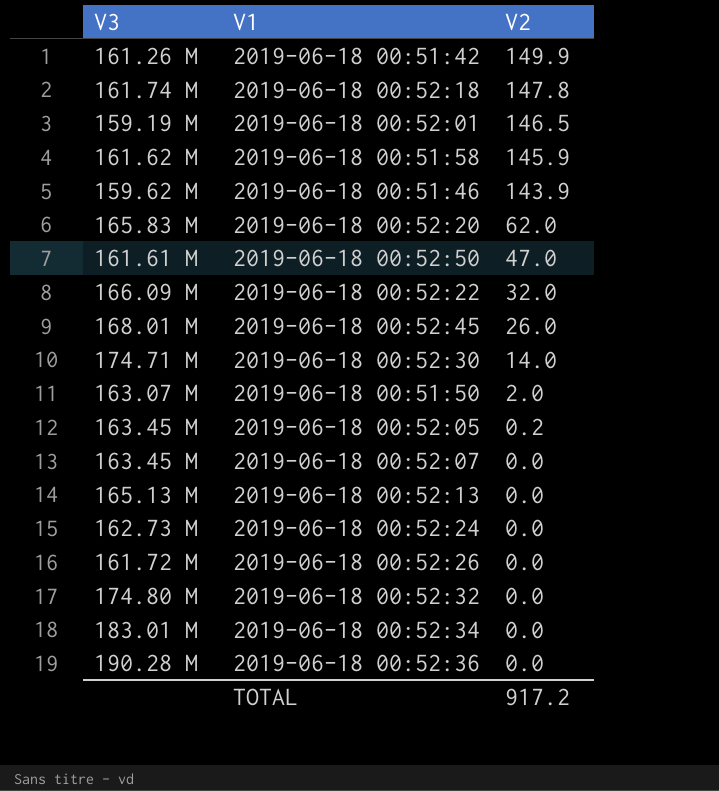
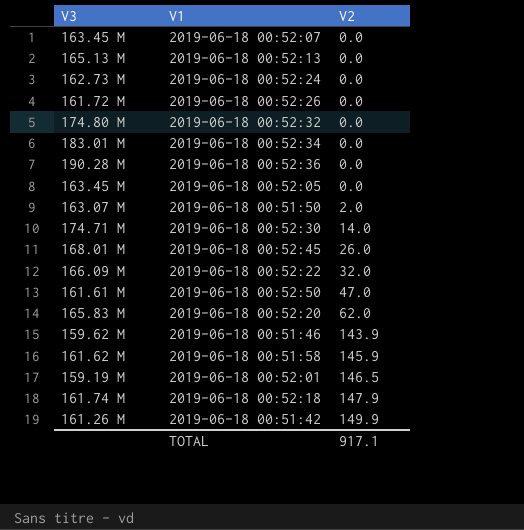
row order: V2 descending -> V2 ascending
2019-06-18 00:52:05 | V2: 0.2 -> 0.0
2019-06-18 00:52:18 | V2: 147.8 -> 147.9
TOTAL | V2: 917.2 -> 917.1

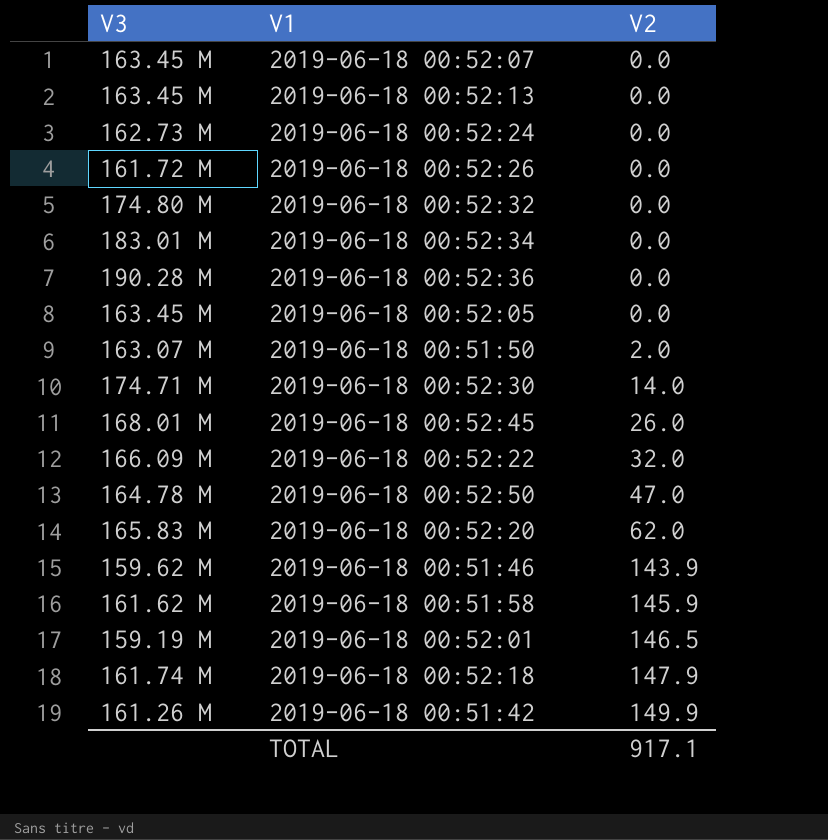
2019-06-18 00:52:13 | V3: 165.13 M -> 163.45 M
2019-06-18 00:52:50 | V3: 161.61 M -> 164.78 M

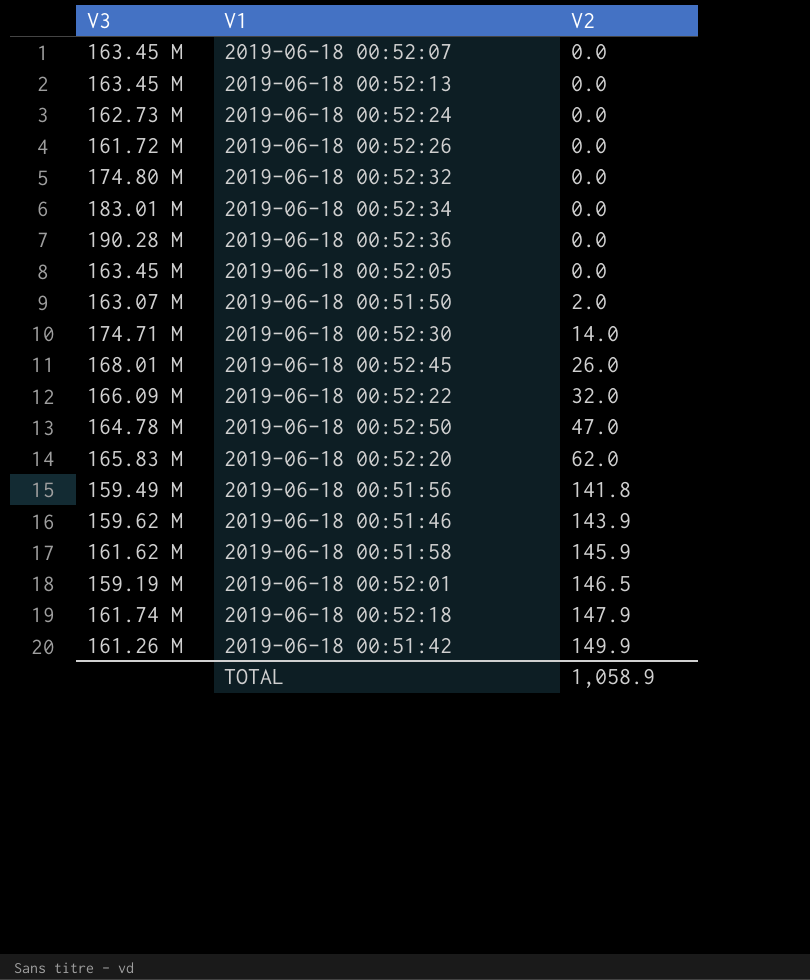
row 2019-06-18 00:51:56: none -> 159.49 M | 141.8
TOTAL | V2: 917.1 -> 1,058.9

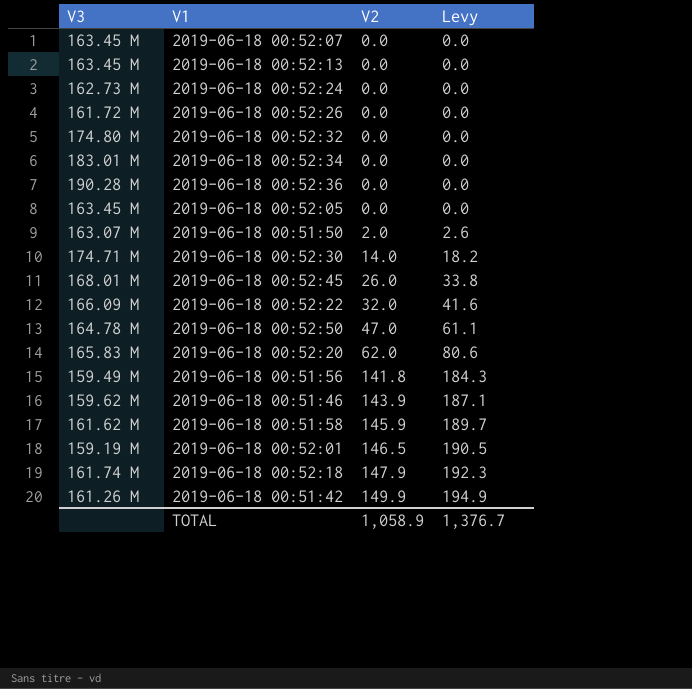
column Levy | formula: none -> [V2] * 1.3

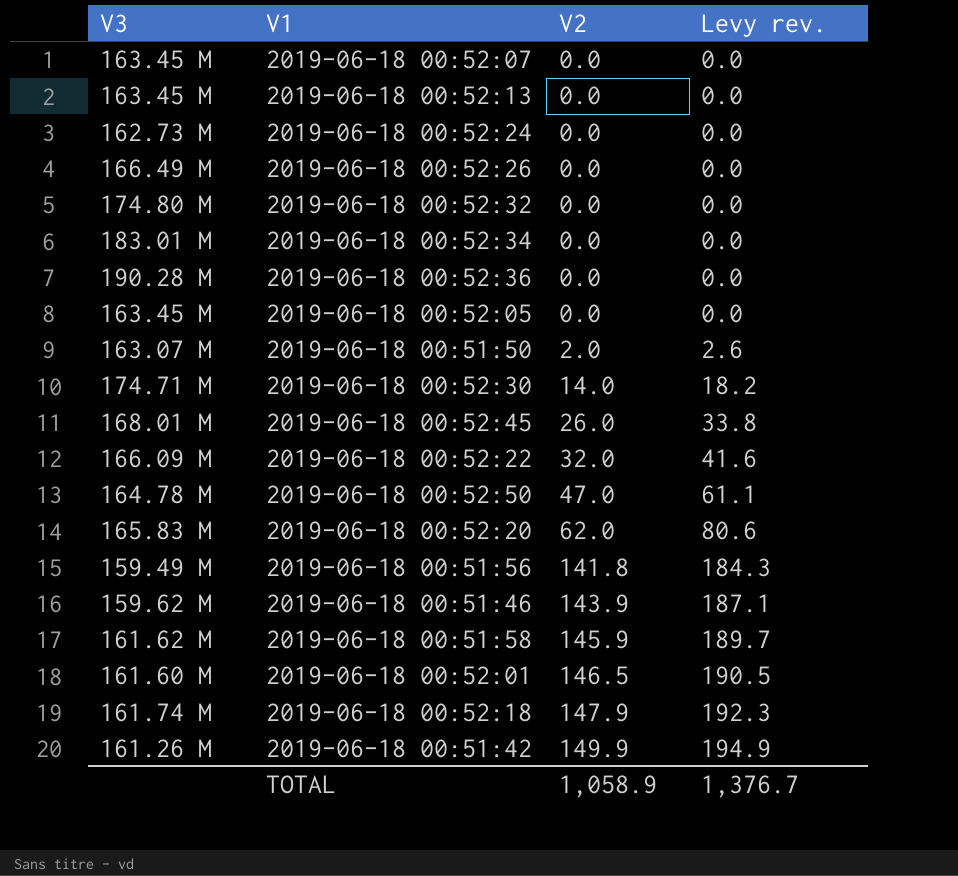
column name: Levy -> Levy rev.
2019-06-18 00:52:26 | V3: 161.72 M -> 166.49 M
2019-06-18 00:52:01 | V3: 159.19 M -> 161.60 M

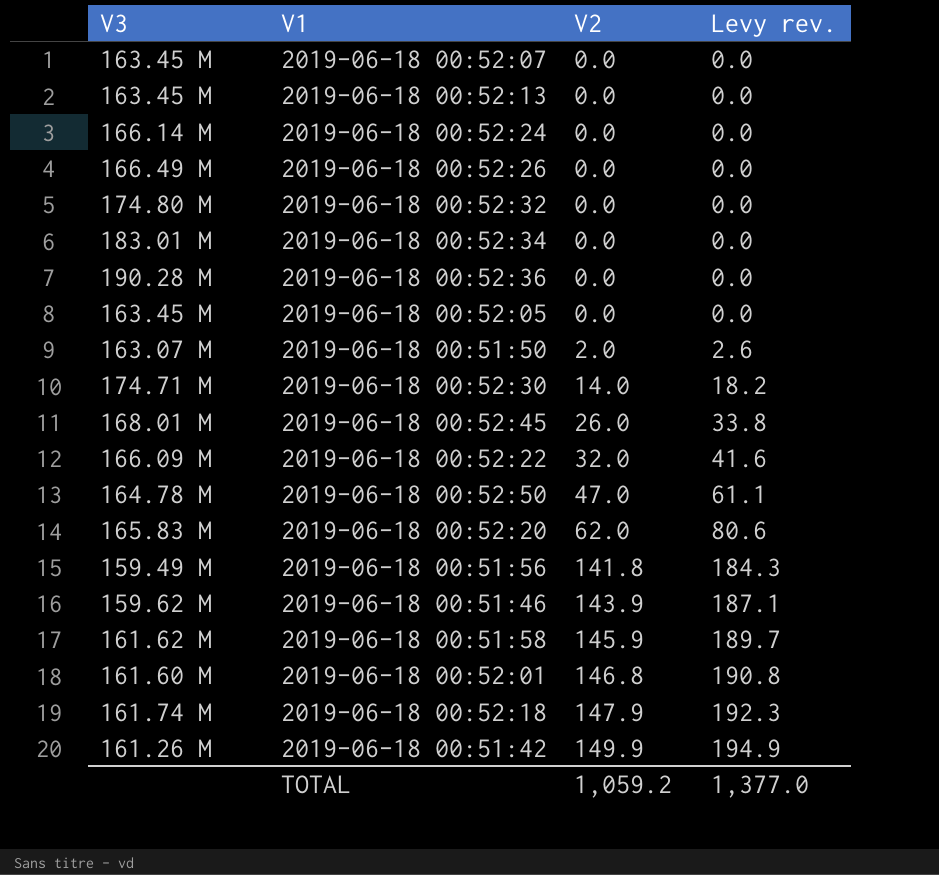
2019-06-18 00:52:24 | V3: 162.73 M -> 166.14 M
2019-06-18 00:52:01 | V2: 146.5 -> 146.8
2019-06-18 00:52:01 | Levy rev.: 190.5 -> 190.8
TOTAL | V2: 1,058.9 -> 1,059.2
TOTAL | Levy rev.: 1,376.7 -> 1,377.0

